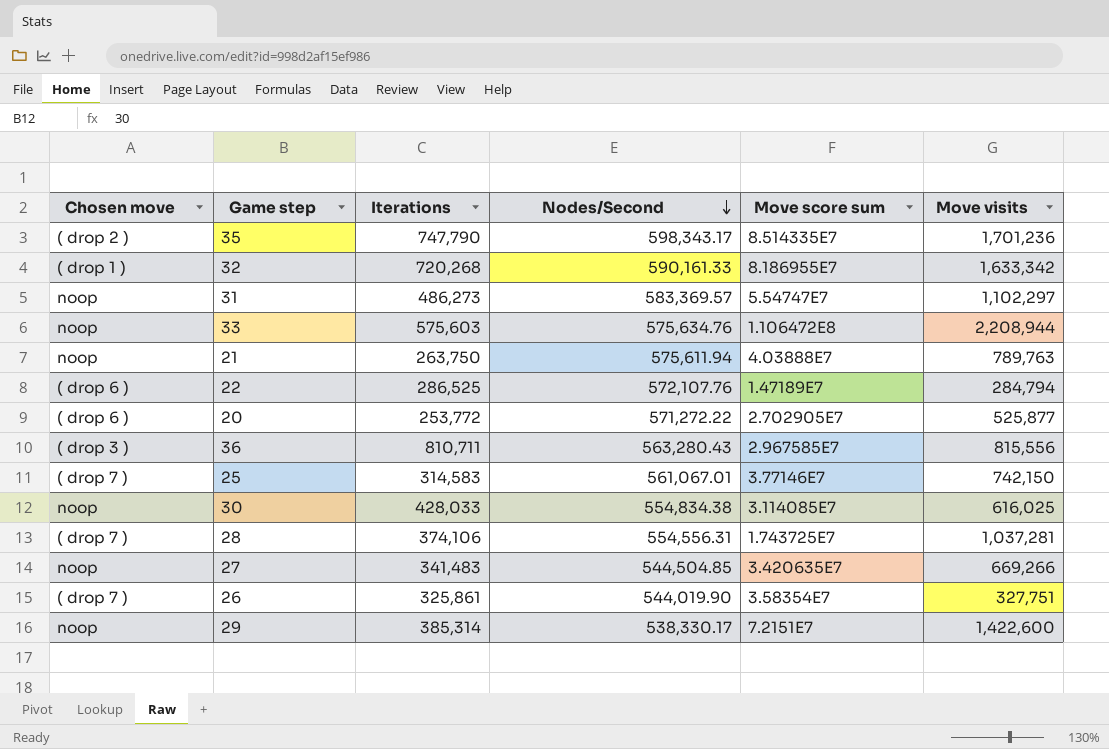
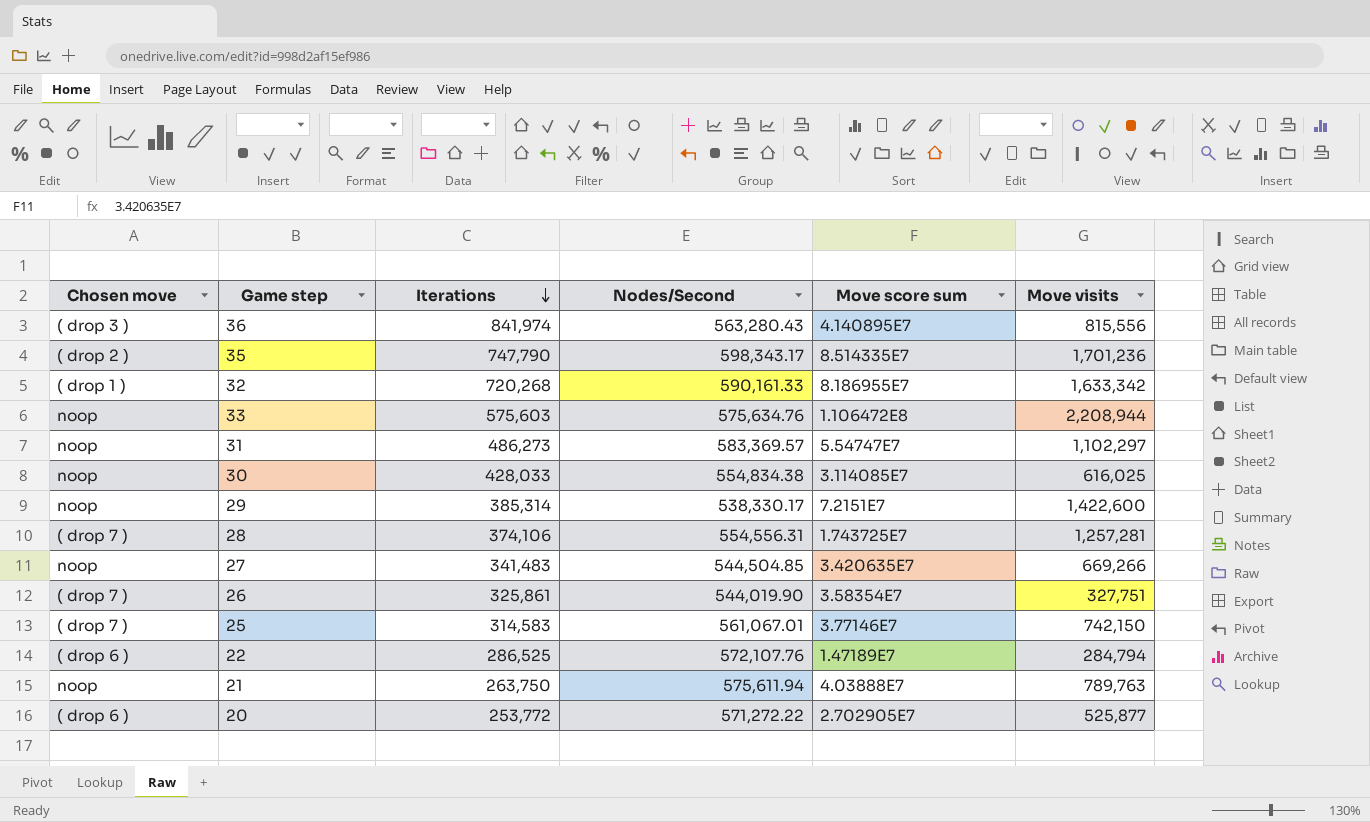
row order: Nodes/Second descending -> Iterations descending
36 | Iterations: 810,711 -> 841,974
36 | Move score sum: 2.967585E7 -> 4.140895E7
28 | Move visits: 1,037,281 -> 1,257,281

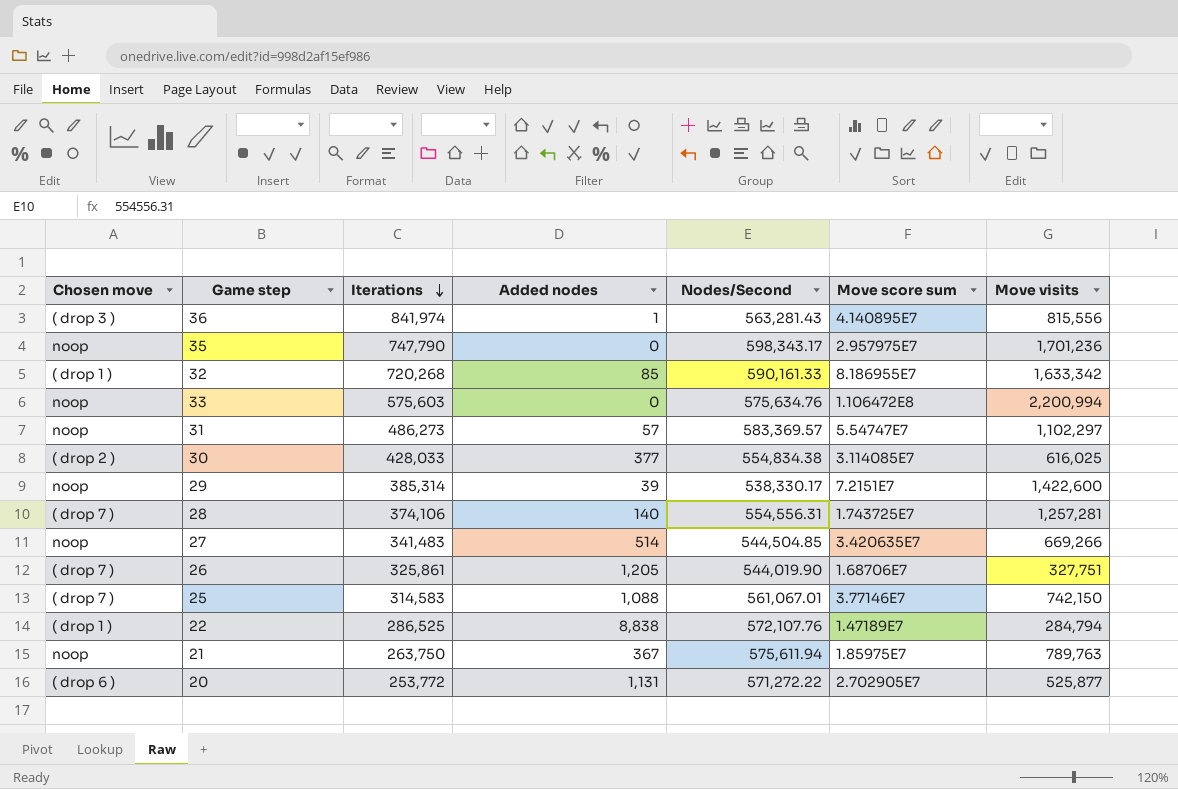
column Added nodes | position: none -> 4
36 | Nodes/Second: 563,280.43 -> 563,281.43
35 | Chosen move: ( drop 2 ) -> noop
35 | Move score sum: 8.514335E7 -> 2.957975E7
33 | Move visits: 2,208,944 -> 2,200,994
30 | Chosen move: noop -> ( drop 2 )
26 | Move score sum: 3.58354E7 -> 1.68706E7
22 | Chosen move: ( drop 6 ) -> ( drop 1 )
21 | Move score sum: 4.03888E7 -> 1.85975E7

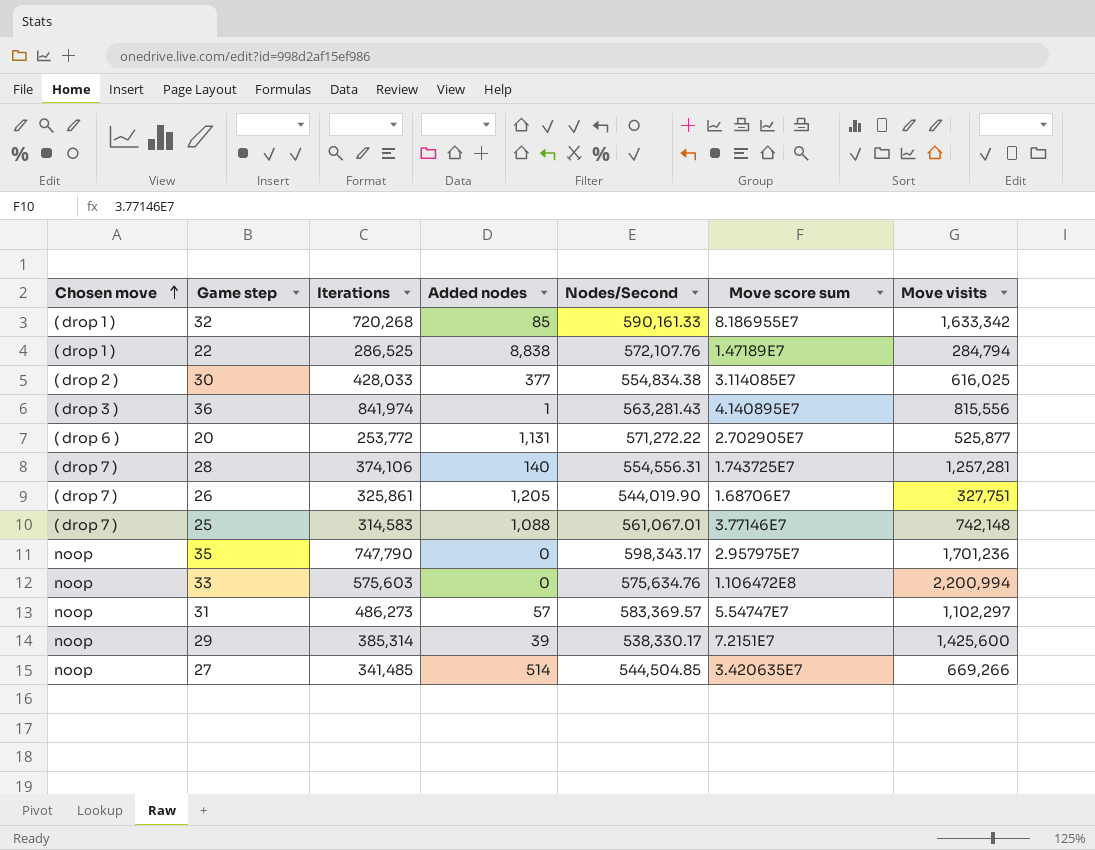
row order: Iterations descending -> Chosen move ascending
row 21: noop | 263,750 | 367 | 575,611.94 | 1.85975E7 | 789,763 -> none
25 | Move visits: 742,150 -> 742,148
29 | Move visits: 1,422,600 -> 1,425,600
27 | Iterations: 341,483 -> 341,485

